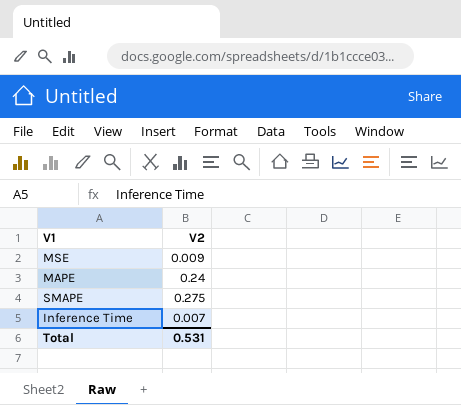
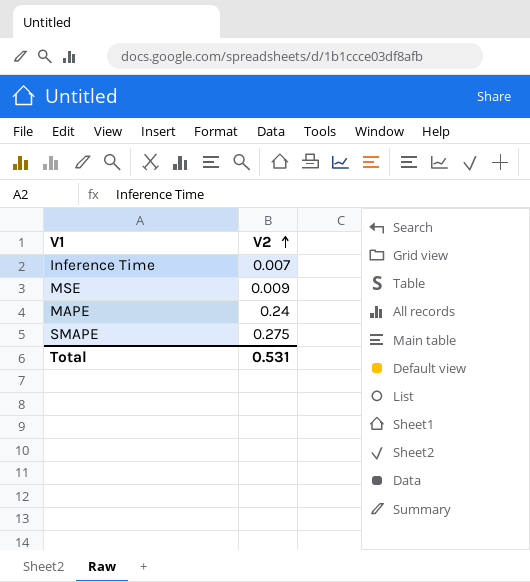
row order: none -> V2 ascending

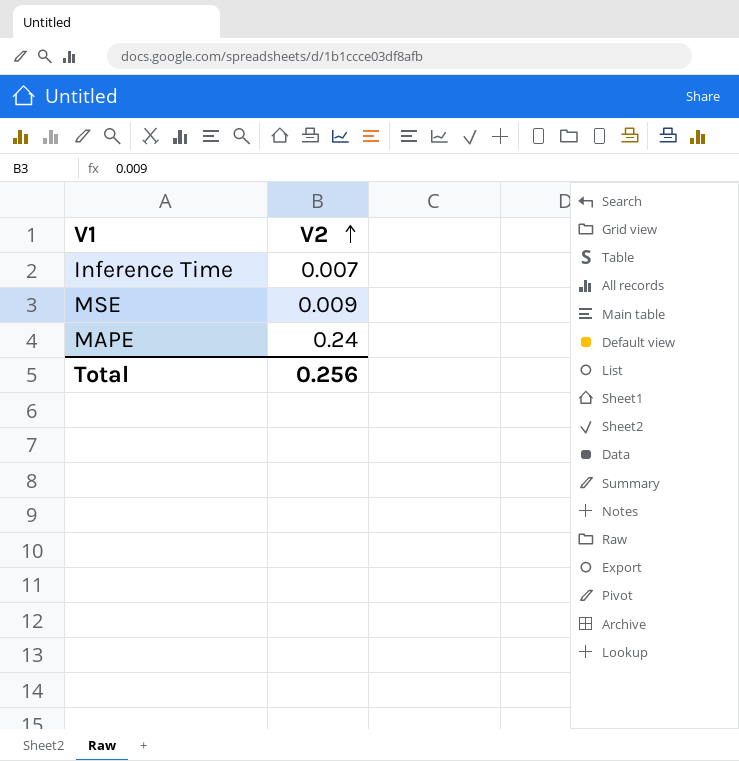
row SMAPE: 0.275 -> none
Total | V2: 0.531 -> 0.256

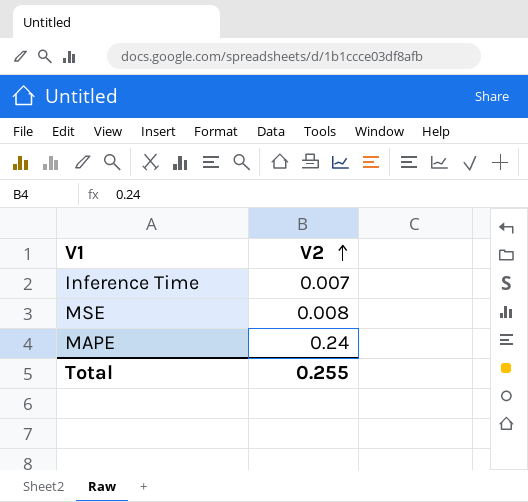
MSE | V2: 0.009 -> 0.008
Total | V2: 0.256 -> 0.255

